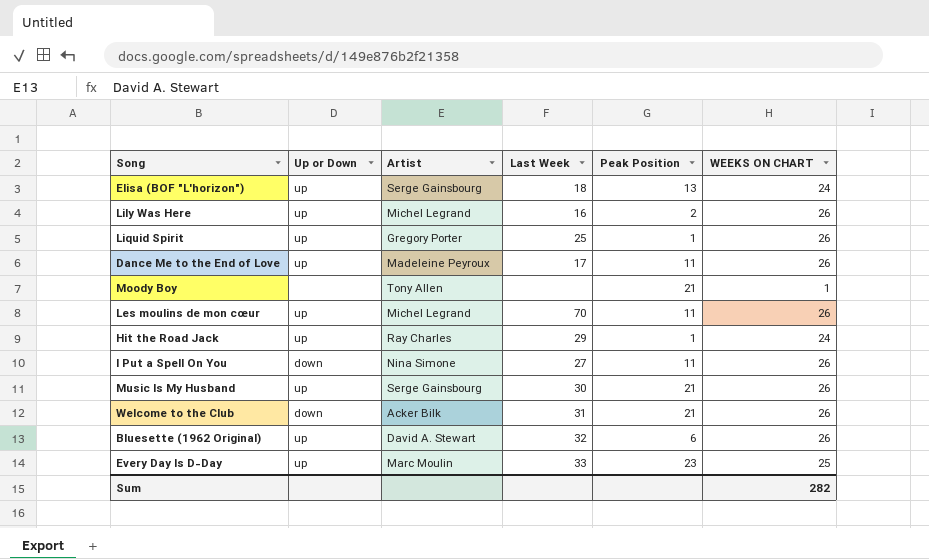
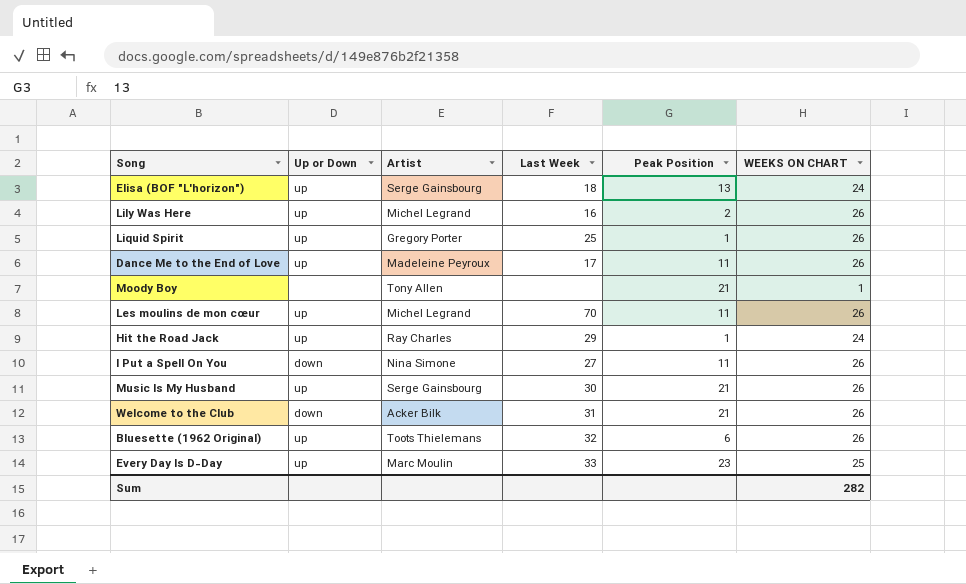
Bluesette (1962 Original) | Artist: David A. Stewart -> Toots Thielemans

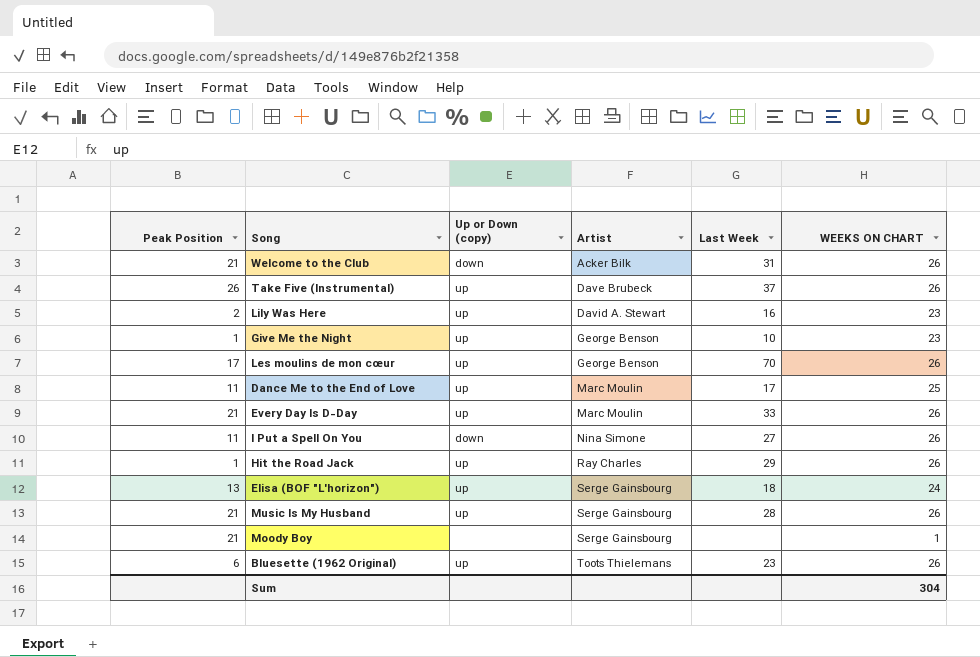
row order: none -> Artist ascending
column Peak Position | position: 5 -> 1
column name: Up or Down -> Up or Down (copy)
row Liquid Spirit: up | Gregory Porter | 25 | 1 | 26 -> none
row Take Five (Instrumental): none -> 26 | up | Dave Brubeck | 37 | 26
Lily Was Here | Artist: Michel Legrand -> David A. Stewart
Lily Was Here | WEEKS ON CHART: 26 -> 23
row Give Me the Night: none -> 1 | up | George Benson | 10 | 23
Les moulins de mon cœur | Peak Position: 11 -> 17
Les moulins de mon cœur | Artist: Michel Legrand -> George Benson
Dance Me to the End of Love | Artist: Madeleine Peyroux -> Marc Moulin
Dance Me to the End of Love | WEEKS ON CHART: 26 -> 25
Every Day Is D-Day | Peak Position: 23 -> 21
Every Day Is D-Day | WEEKS ON CHART: 25 -> 26
Hit the Road Jack | WEEKS ON CHART: 24 -> 26
Music Is My Husband | Last Week: 30 -> 28
Moody Boy | Artist: Tony Allen -> Serge Gainsbourg
Bluesette (1962 Original) | Last Week: 32 -> 23
Sum | WEEKS ON CHART: 282 -> 304

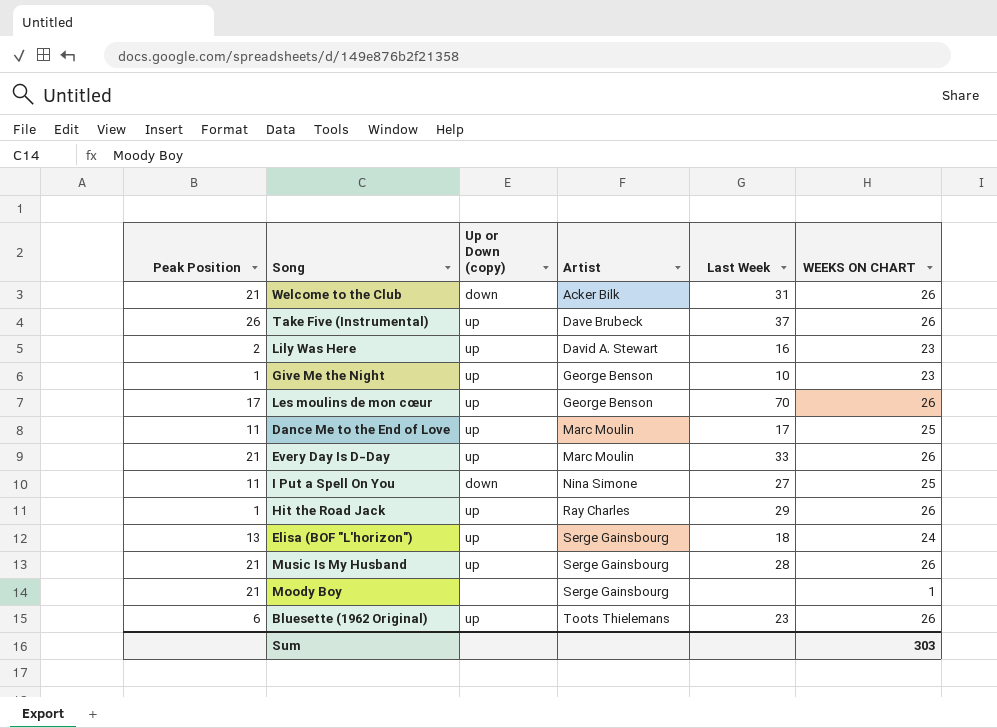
I Put a Spell On You | WEEKS ON CHART: 26 -> 25
Sum | WEEKS ON CHART: 304 -> 303

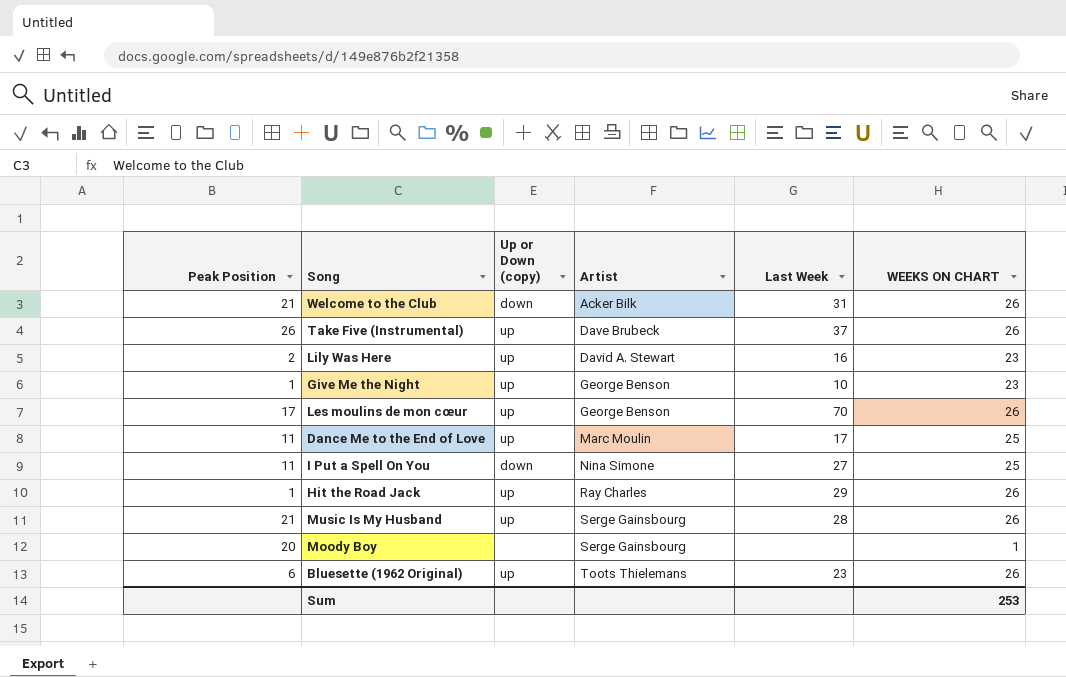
row Every Day Is D-Day: 21 | up | Marc Moulin | 33 | 26 -> none
row Elisa (BOF "L'horizon"): 13 | up | Serge Gainsbourg | 18 | 24 -> none
Moody Boy | Peak Position: 21 -> 20
Sum | WEEKS ON CHART: 303 -> 253

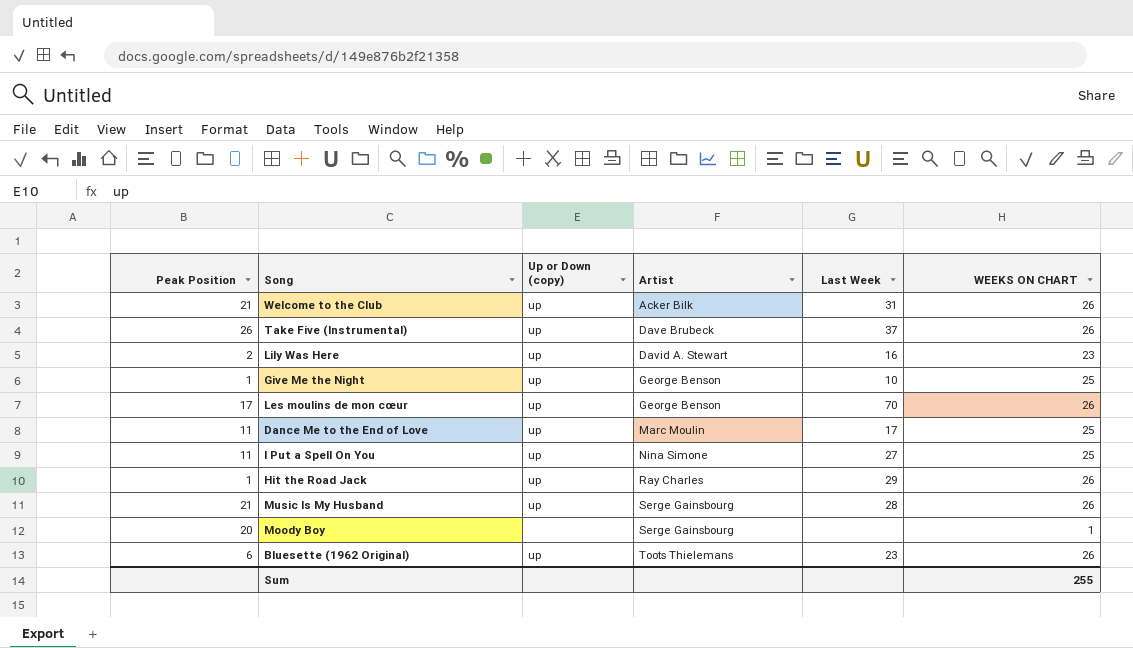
Welcome to the Club | Up or Down (copy): down -> up
Give Me the Night | WEEKS ON CHART: 23 -> 25
I Put a Spell On You | Up or Down (copy): down -> up
Sum | WEEKS ON CHART: 253 -> 255

